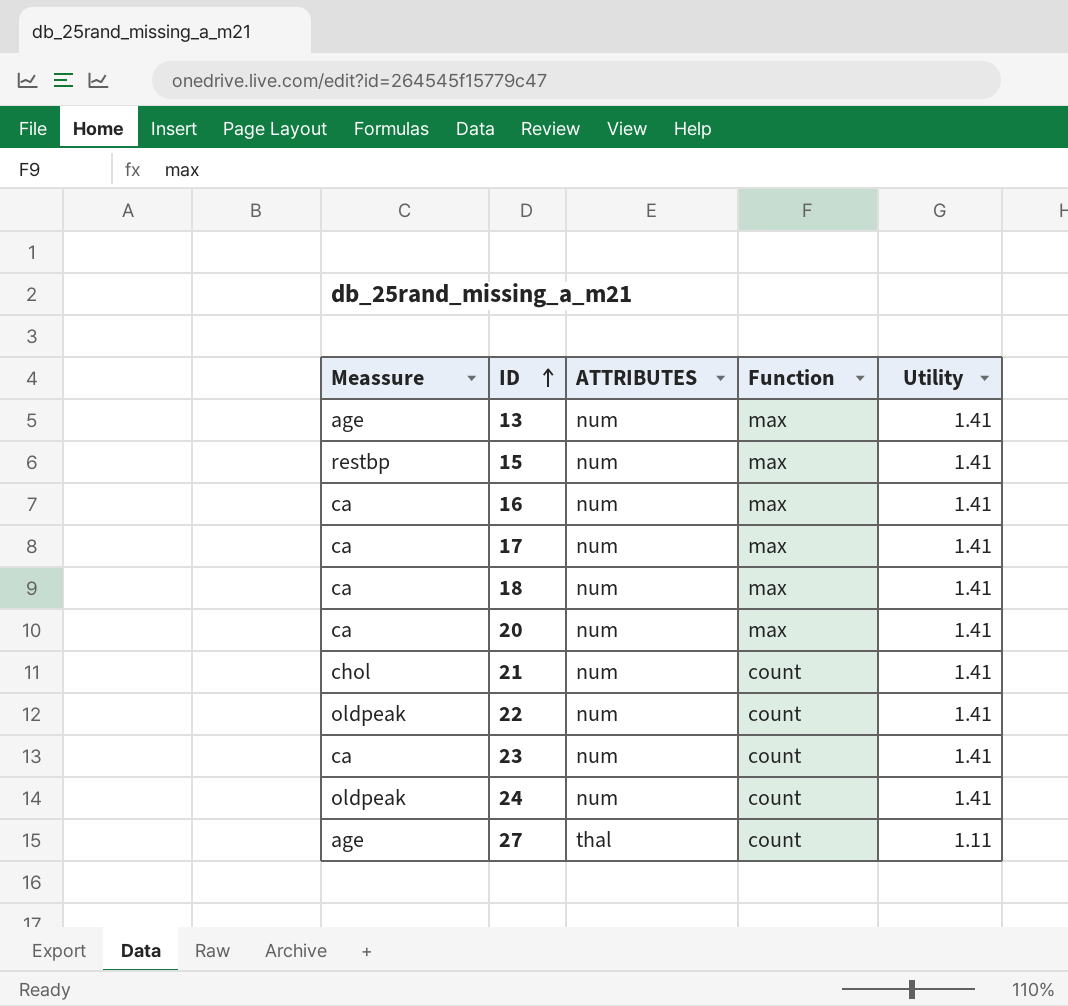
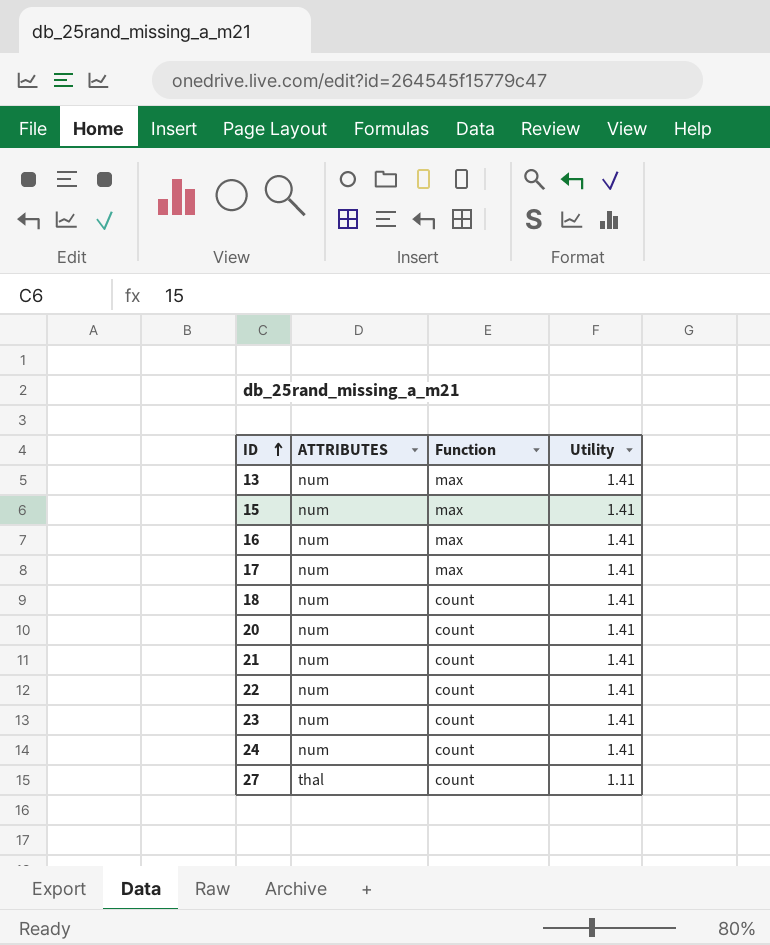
column Meassure | position: 1 -> none
18 | Function: max -> count
20 | Function: max -> count

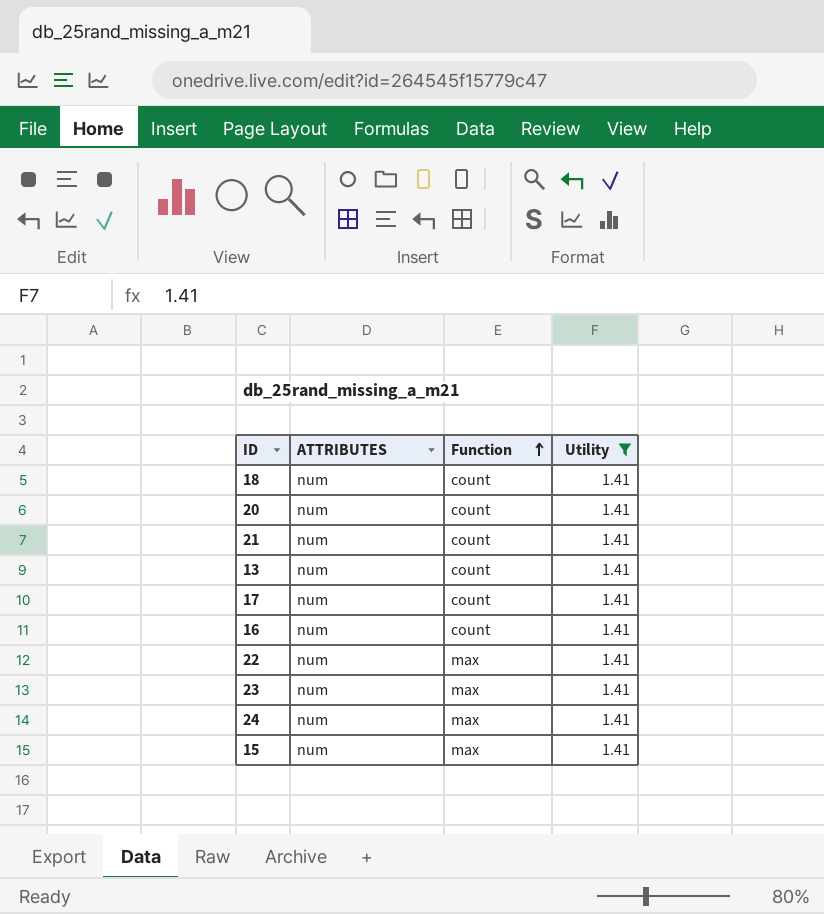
filter: none -> Utility = 1.41
row order: ID ascending -> Function ascending
13 | Function: max -> count
17 | Function: max -> count
16 | Function: max -> count
22 | Function: count -> max
23 | Function: count -> max
24 | Function: count -> max

